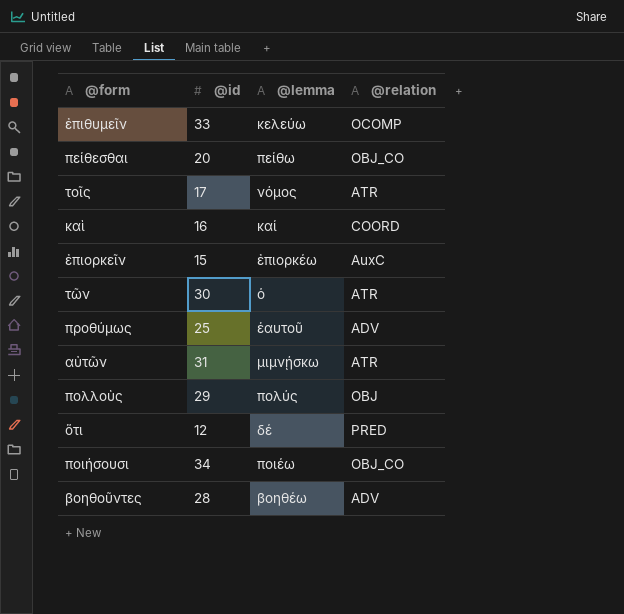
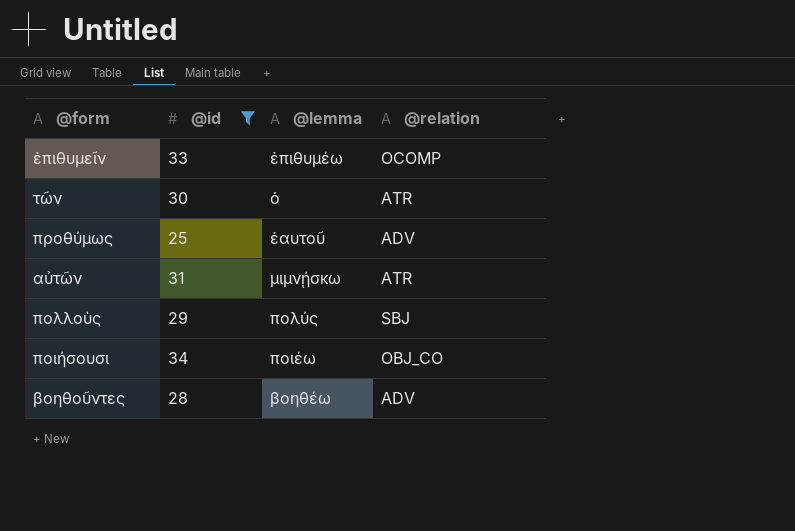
filter: none -> @id >= 25
ἐπιθυμεῖν | @lemma: κελεύω -> ἐπιθυμέω
πολλοὺς | @relation: OBJ -> SBJ

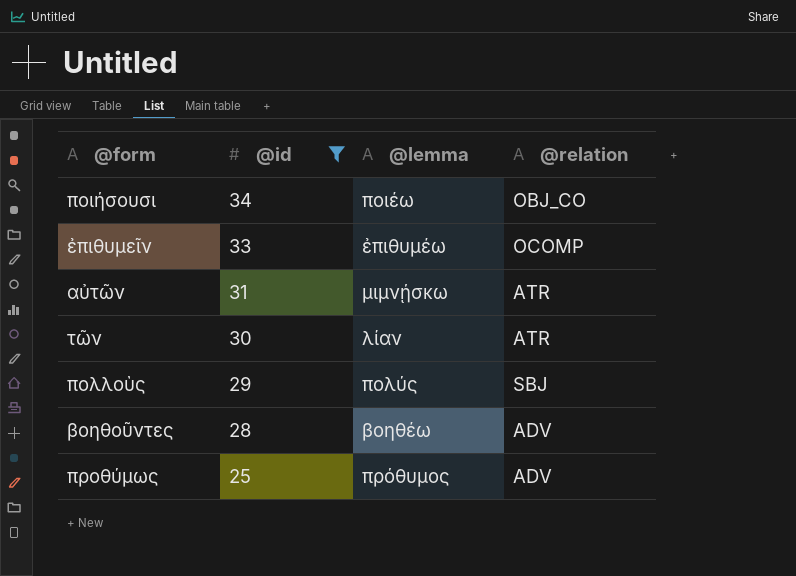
row order: none -> @id descending
τῶν | @lemma: ὁ -> λίαν
προθύμως | @lemma: ἑαυτοῦ -> πρόθυμος

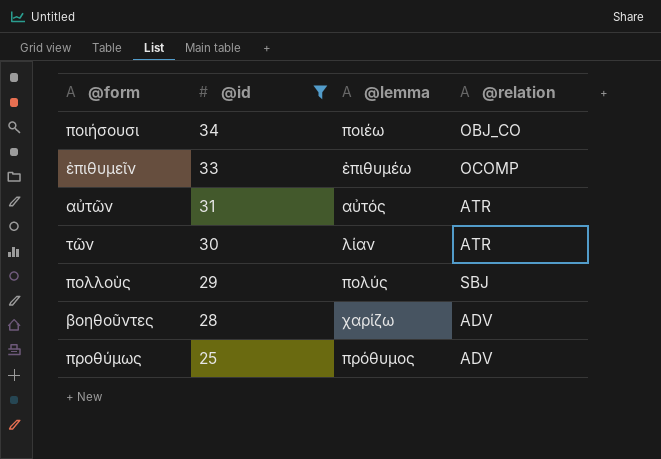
αὐτῶν | @lemma: μιμνῄσκω -> αὐτός
βοηθοῦντες | @lemma: βοηθέω -> χαρίζω

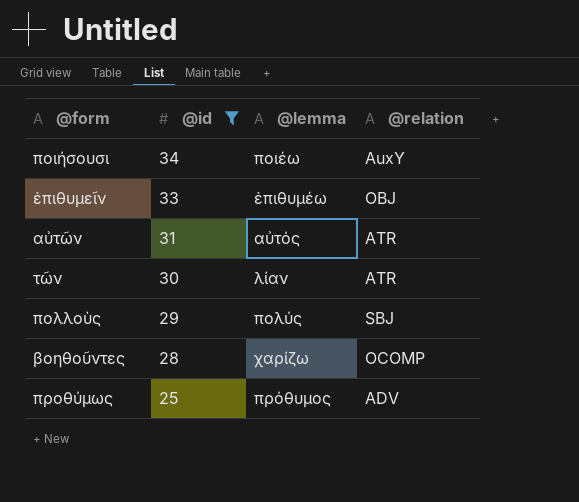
ποιήσουσι | @relation: OBJ_CO -> AuxY
ἐπιθυμεῖν | @relation: OCOMP -> OBJ
βοηθοῦντες | @relation: ADV -> OCOMP

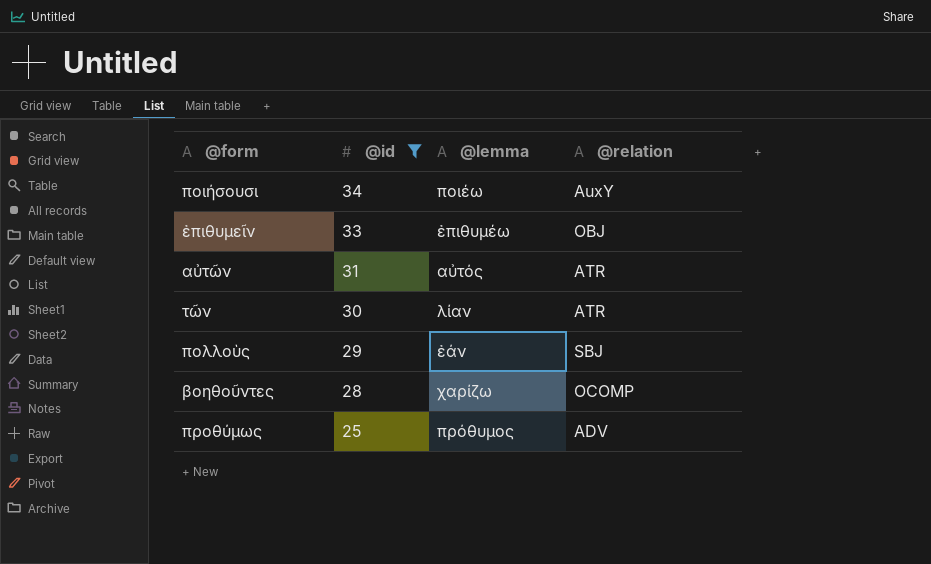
πολλοὺς | @lemma: πολύς -> ἐάν

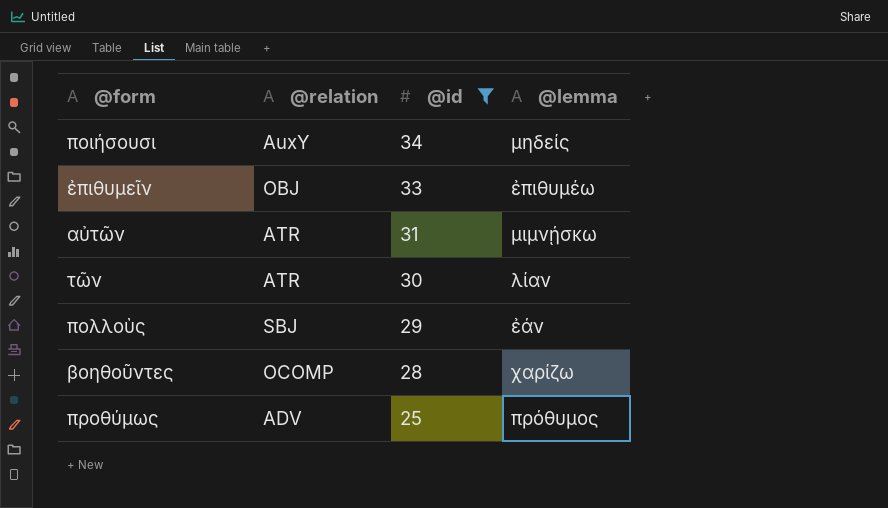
column @relation | position: 4 -> 2
ποιήσουσι | @lemma: ποιέω -> μηδείς
αὐτῶν | @lemma: αὐτός -> μιμνῄσκω

